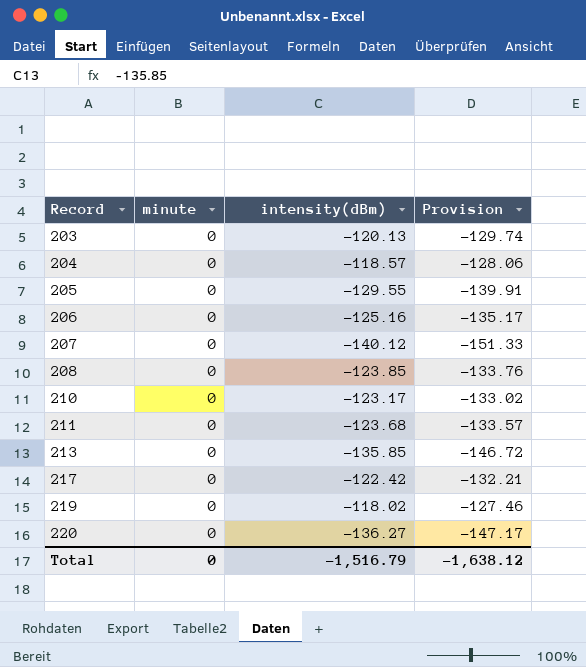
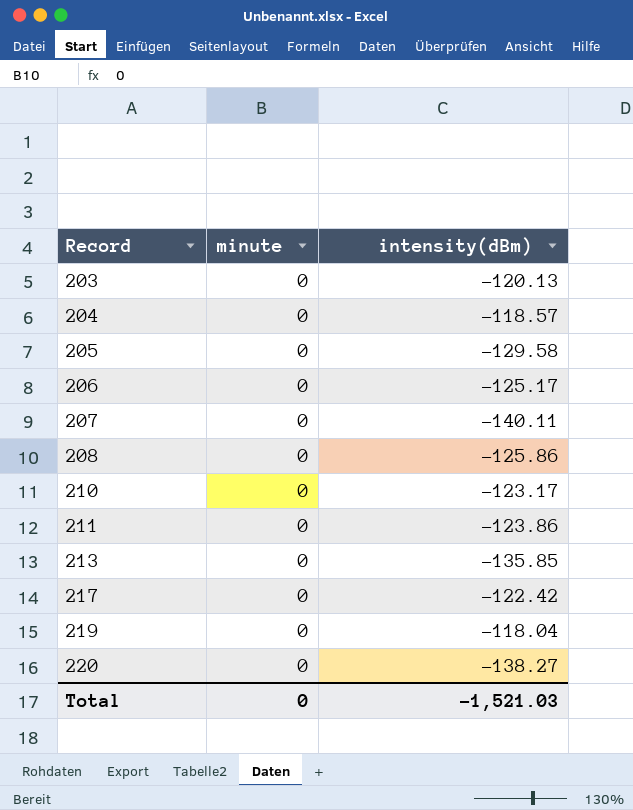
column Provision | formula: [intensity(dBm)] * 1.08 -> none
205 | intensity(dBm): -129.55 -> -129.58
206 | intensity(dBm): -125.16 -> -125.17
207 | intensity(dBm): -140.12 -> -140.11
208 | intensity(dBm): -123.85 -> -125.86
211 | intensity(dBm): -123.68 -> -123.86
219 | intensity(dBm): -118.02 -> -118.04
220 | intensity(dBm): -136.27 -> -138.27
Total | intensity(dBm): -1,516.79 -> -1,521.03

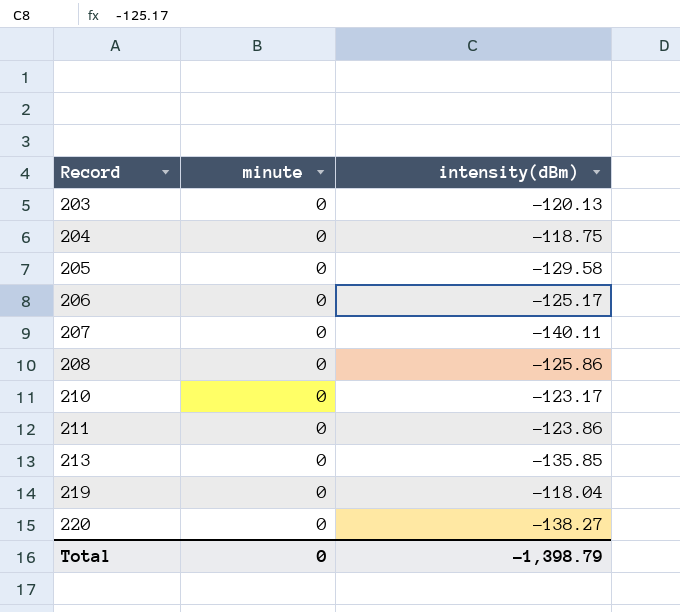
row 217: 0 | -122.42 -> none
204 | intensity(dBm): -118.57 -> -118.75
Total | intensity(dBm): -1,521.03 -> -1,398.79

